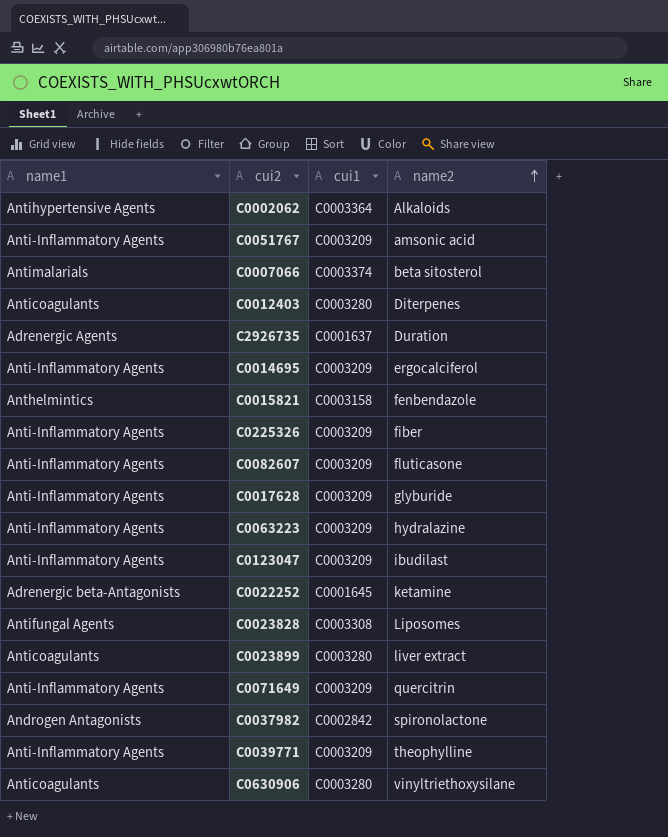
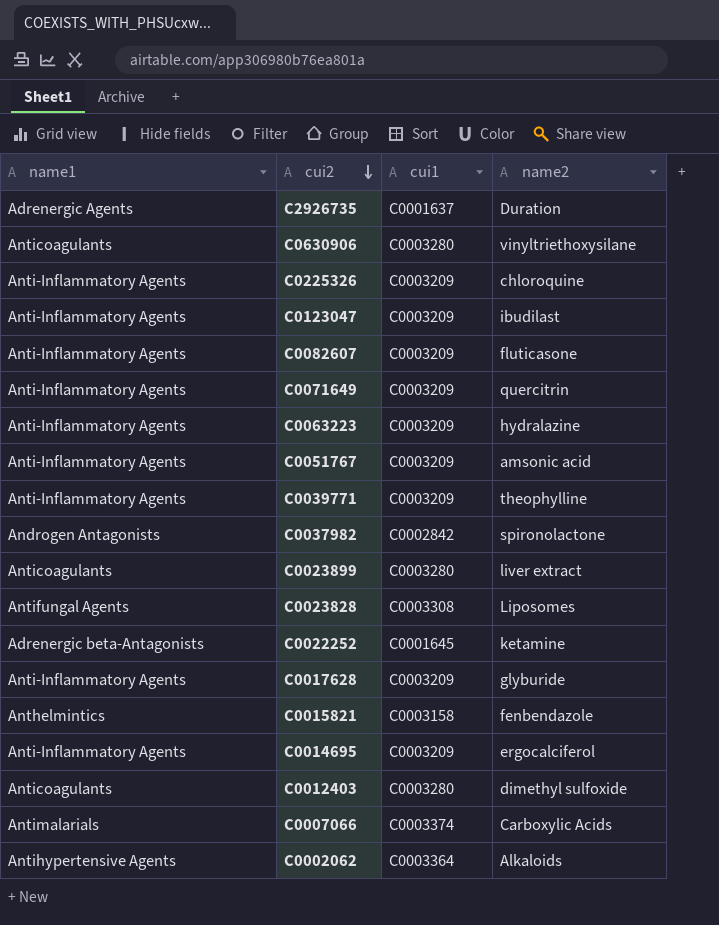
row order: name2 ascending -> cui2 descending
C0225326 | name2: fiber -> chloroquine
C0012403 | name2: Diterpenes -> dimethyl sulfoxide
C0007066 | name2: beta sitosterol -> Carboxylic Acids

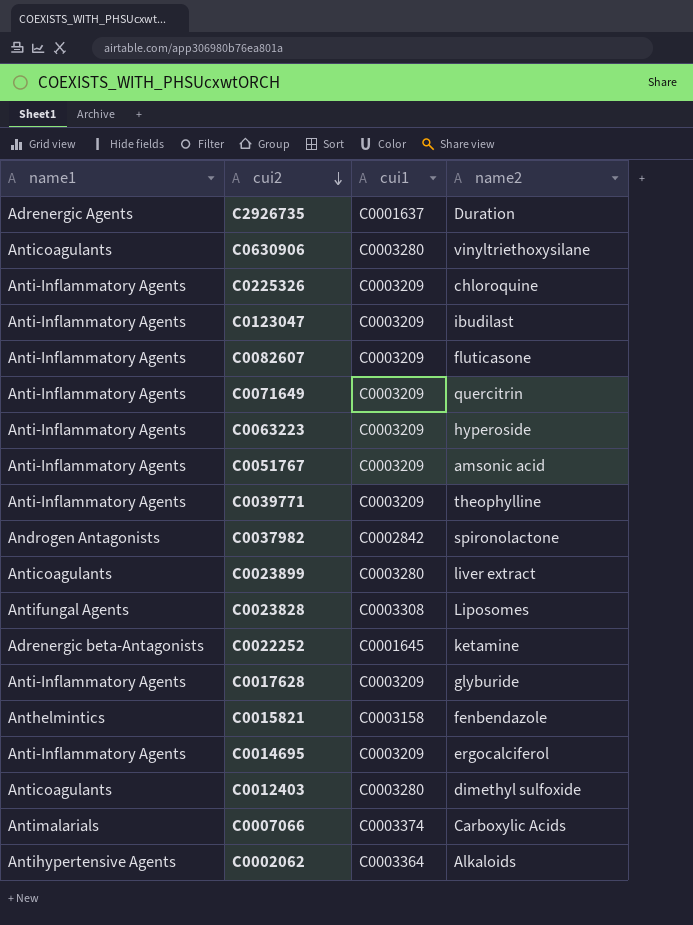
C0063223 | name2: hydralazine -> hyperoside

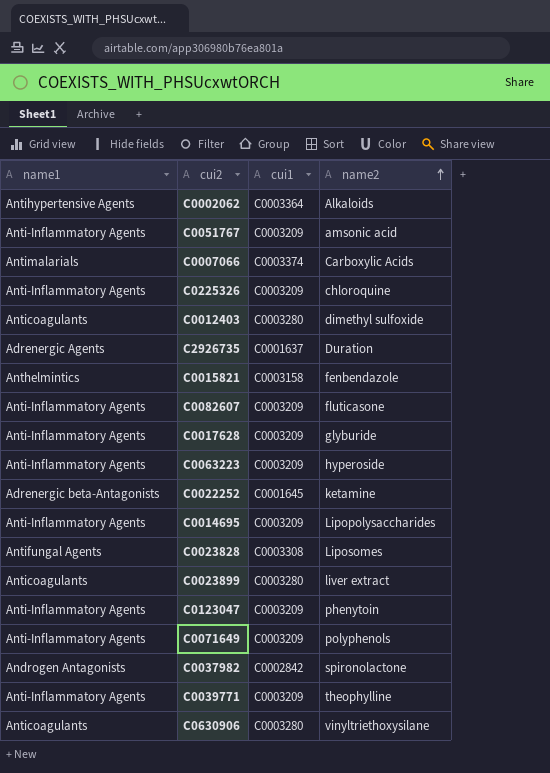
row order: cui2 descending -> name2 ascending
C0014695 | name2: ergocalciferol -> Lipopolysaccharides
C0123047 | name2: ibudilast -> phenytoin
C0071649 | name2: quercitrin -> polyphenols

